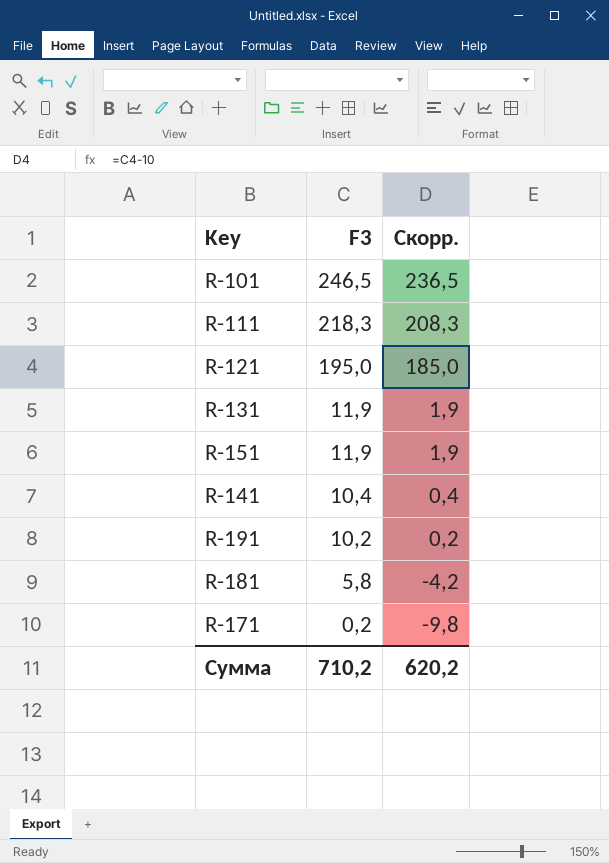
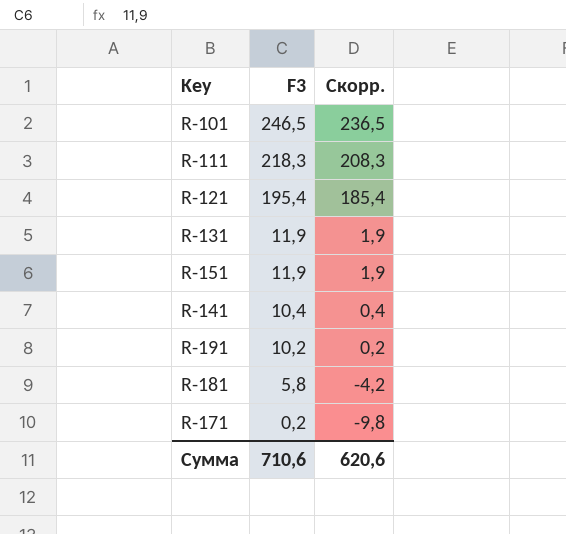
R-121 | F3: 195,0 -> 195,4
R-121 | Скорр.: 185,0 -> 185,4
Сумма | F3: 710,2 -> 710,6
Сумма | Скорр.: 620,2 -> 620,6

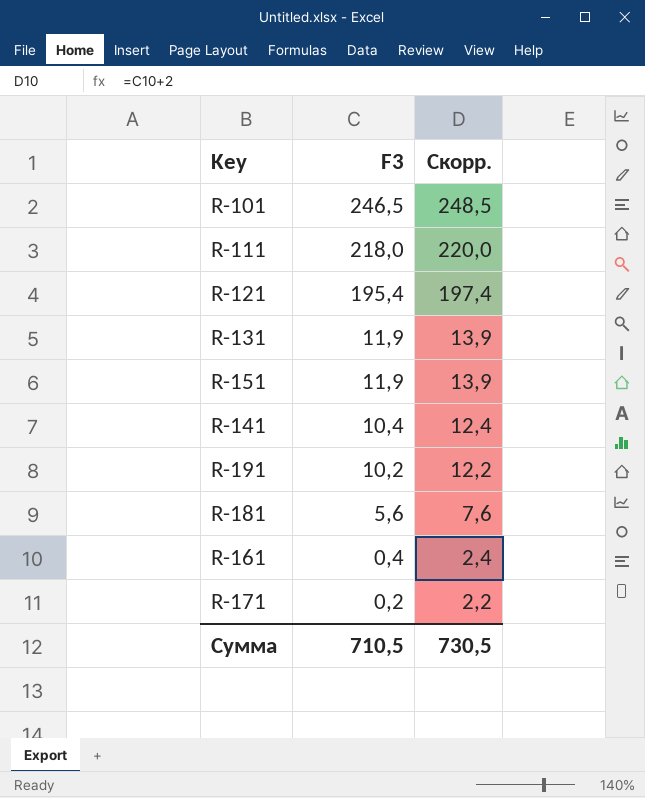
column Скорр. | formula: [F3] - 10 -> [F3] + 2
R-111 | F3: 218,3 -> 218,0
R-181 | F3: 5,8 -> 5,6
row R-161: none -> 0,4 | 2,4
Сумма | F3: 710,6 -> 710,5
Сумма | Скорр.: 620,6 -> 730,5

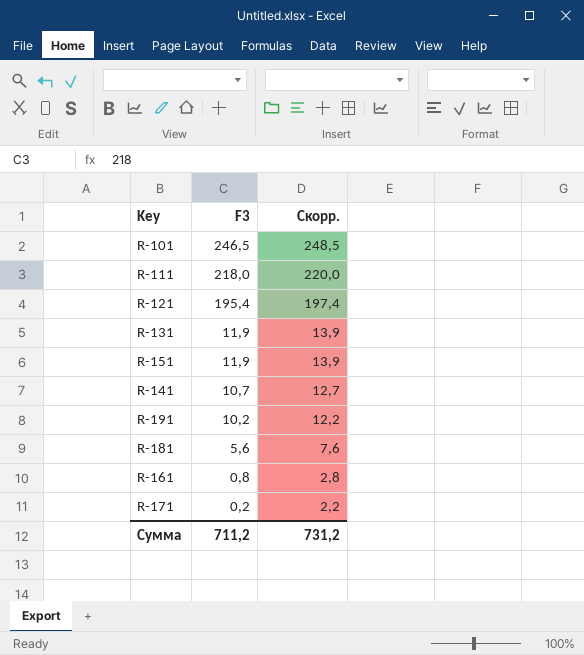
R-141 | F3: 10,4 -> 10,7
R-141 | Скорр.: 12,4 -> 12,7
R-161 | F3: 0,4 -> 0,8
R-161 | Скорр.: 2,4 -> 2,8
Сумма | F3: 710,5 -> 711,2
Сумма | Скорр.: 730,5 -> 731,2

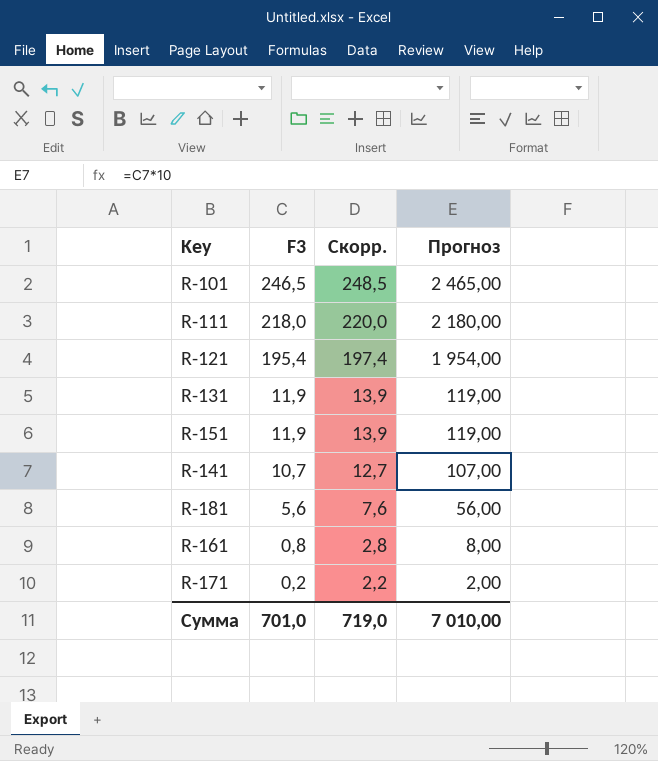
column Прогноз | formula: none -> [F3] * 10
row R-191: 10,2 | 12,2 -> none
Сумма | F3: 711,2 -> 701,0
Сумма | Скорр.: 731,2 -> 719,0

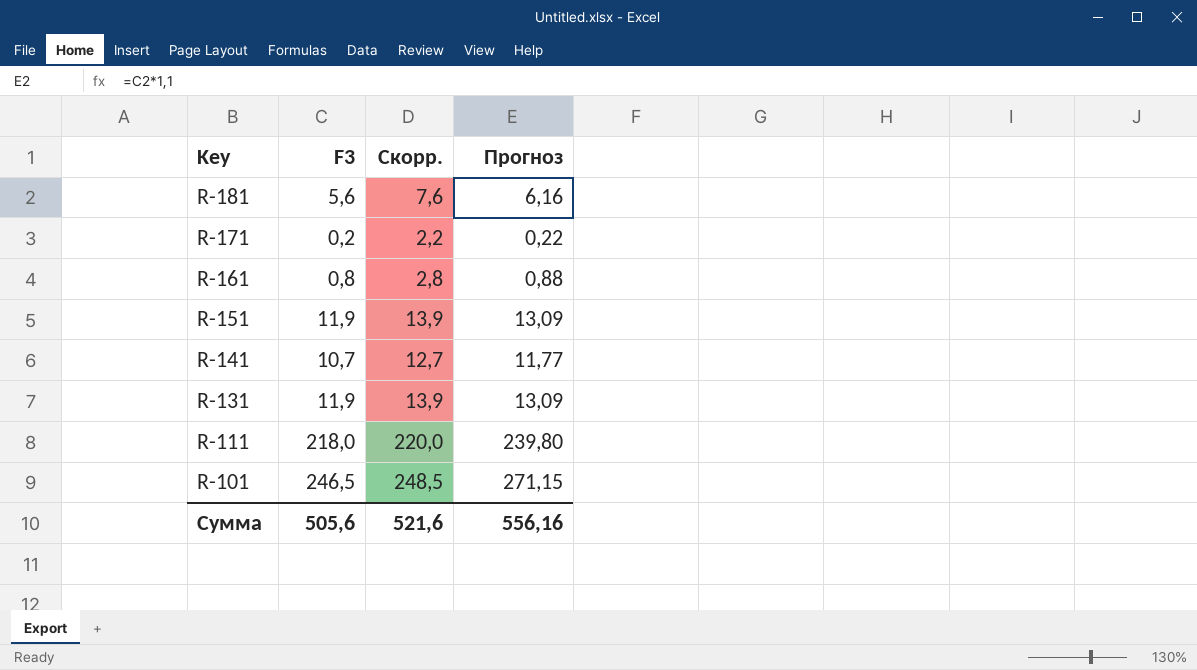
row order: F3 descending -> Key descending
column Прогноз | formula: [F3] * 10 -> [F3] * 1,1
row R-121: 195,4 | 197,4 | 1 954,00 -> none
Сумма | F3: 701,0 -> 505,6
Сумма | Скорр.: 719,0 -> 521,6
Сумма | Прогноз: 7 010,00 -> 556,16

